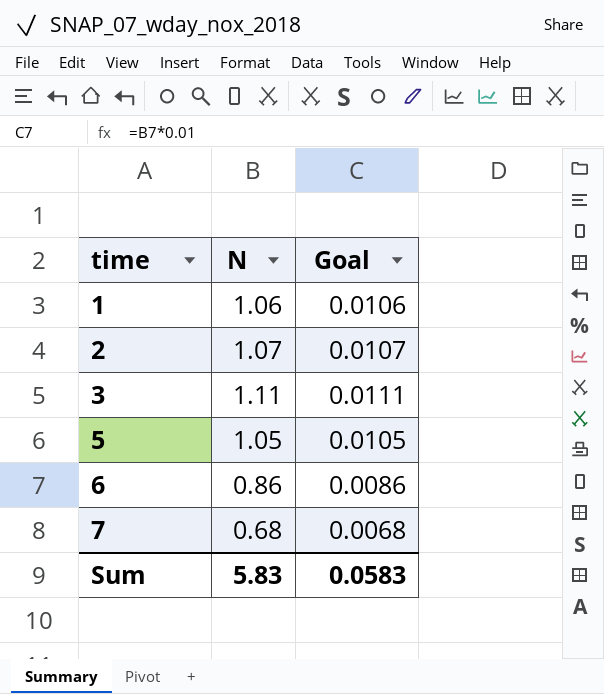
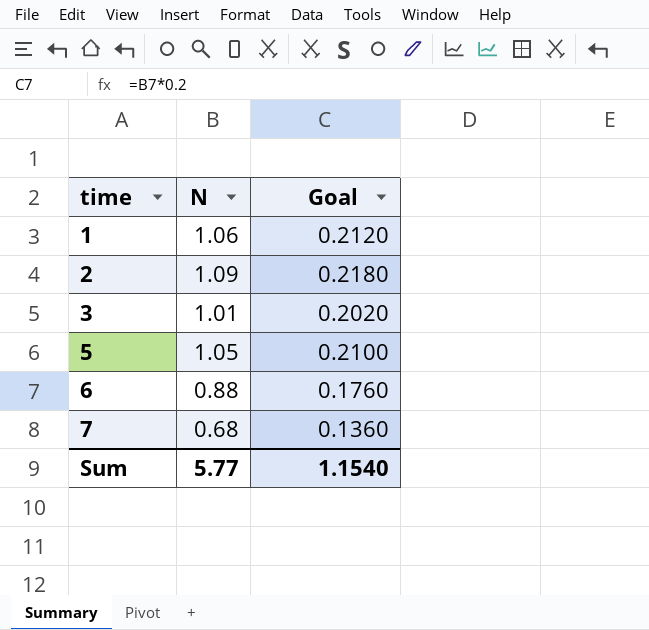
column Goal | formula: [N] * 0.01 -> [N] * 0.2
2 | N: 1.07 -> 1.09
3 | N: 1.11 -> 1.01
6 | N: 0.86 -> 0.88
Sum | N: 5.83 -> 5.77
Sum | Goal: 0.0583 -> 1.1540

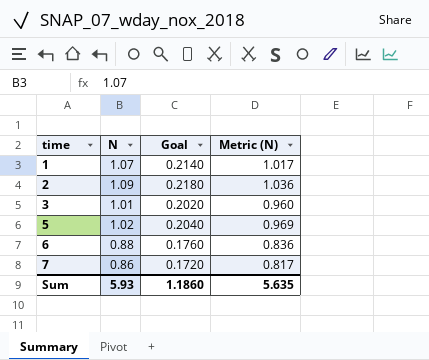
column Metric (N) | formula: none -> [N] * 0.95
1 | N: 1.06 -> 1.07
1 | Goal: 0.2120 -> 0.2140
5 | N: 1.05 -> 1.02
5 | Goal: 0.2100 -> 0.2040
7 | N: 0.68 -> 0.86
7 | Goal: 0.1360 -> 0.1720
Sum | N: 5.77 -> 5.93
Sum | Goal: 1.1540 -> 1.1860

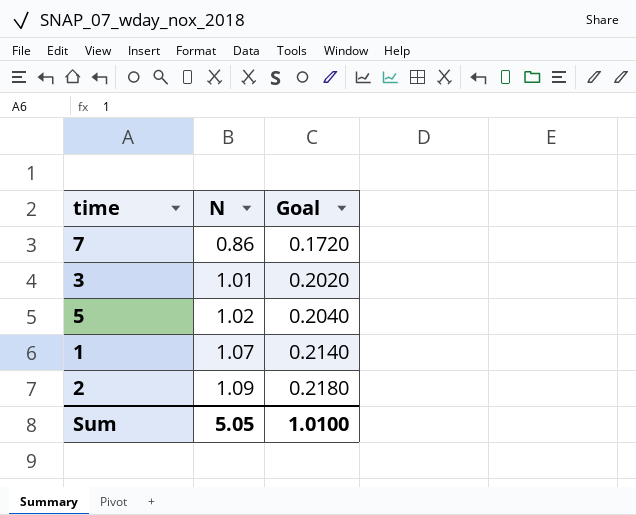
row order: time ascending -> N ascending
column Metric (N) | formula: [N] * 0.95 -> none
row 6: 0.88 | 0.1760 | 0.836 -> none
Sum | N: 5.93 -> 5.05
Sum | Goal: 1.1860 -> 1.0100

